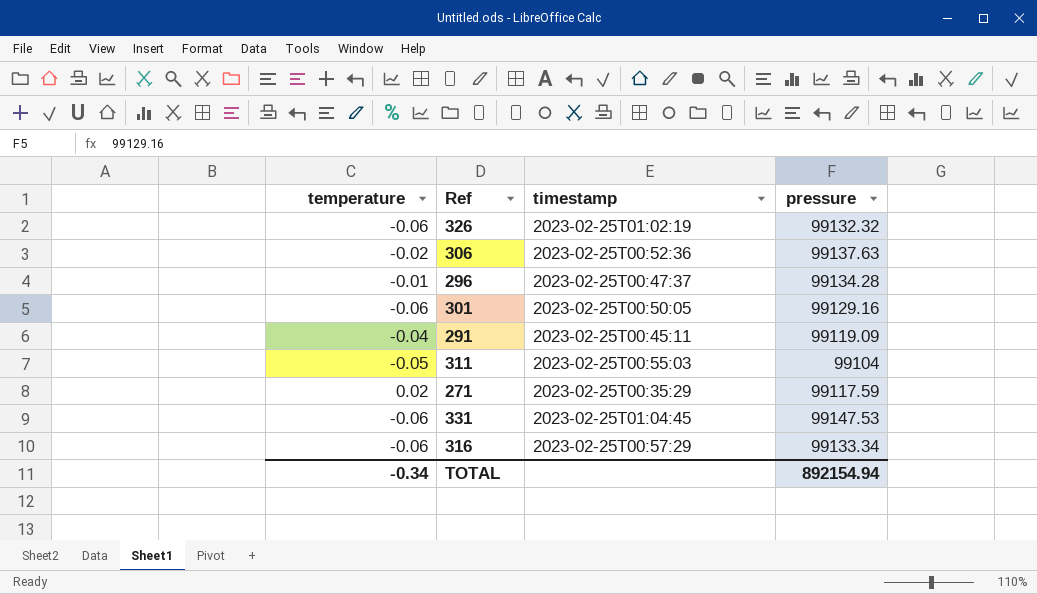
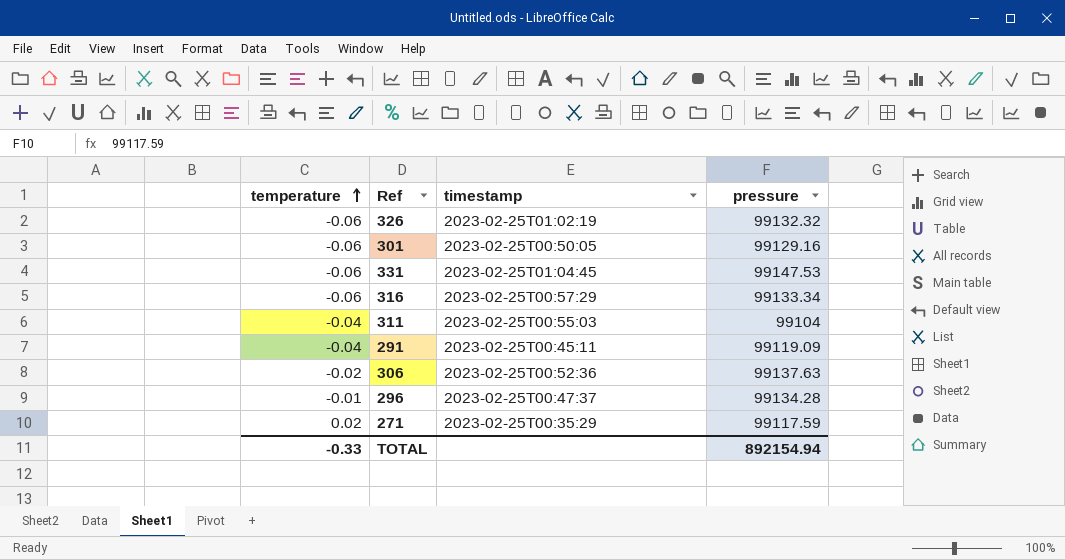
row order: none -> temperature ascending
311 | temperature: -0.05 -> -0.04
TOTAL | temperature: -0.34 -> -0.33

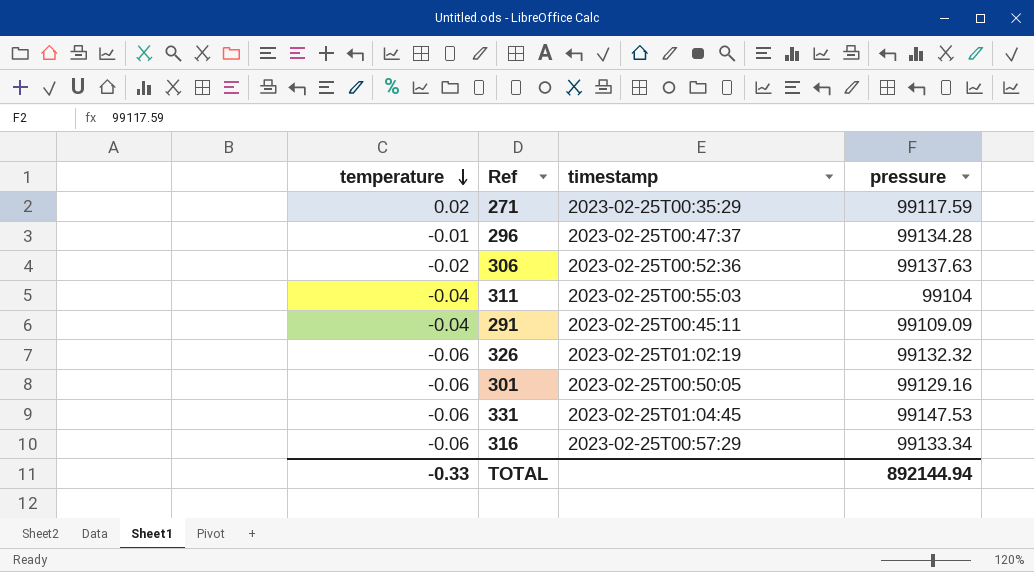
row order: temperature ascending -> temperature descending
291 | pressure: 99119.09 -> 99109.09
TOTAL | pressure: 892154.94 -> 892144.94

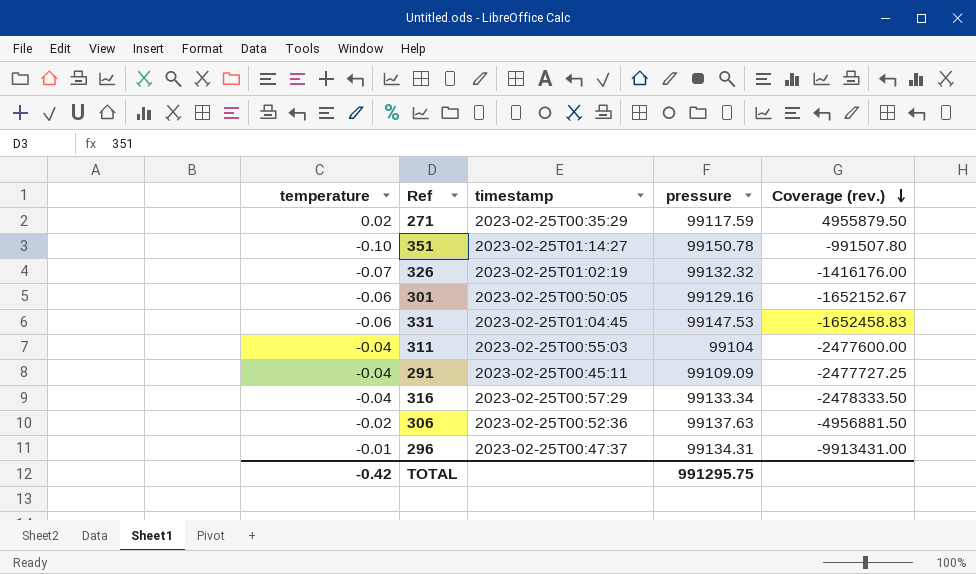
row order: temperature descending -> Coverage (rev.) descending
column Coverage (rev.) | formula: none -> [pressure] / [temperature]
row 351: none -> -0.10 | 2023-02-25T01:14:27 | 99150.78 | -991507.80
326 | temperature: -0.06 -> -0.07
316 | temperature: -0.06 -> -0.04
296 | pressure: 99134.28 -> 99134.31
TOTAL | temperature: -0.33 -> -0.42
TOTAL | pressure: 892144.94 -> 991295.75

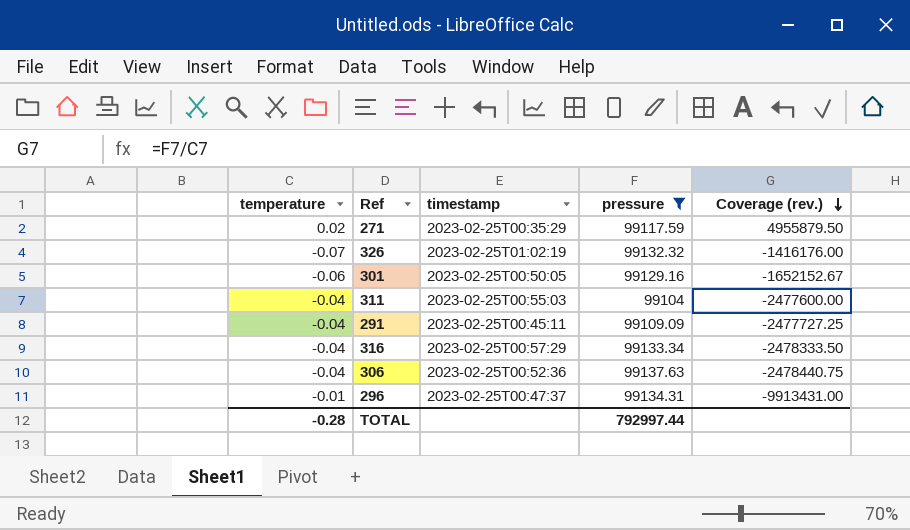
filter: none -> pressure <= 99137.63
306 | temperature: -0.02 -> -0.04
306 | Coverage (rev.): -4956881.50 -> -2478440.75
TOTAL | temperature: -0.42 -> -0.28
TOTAL | pressure: 991295.75 -> 792997.44

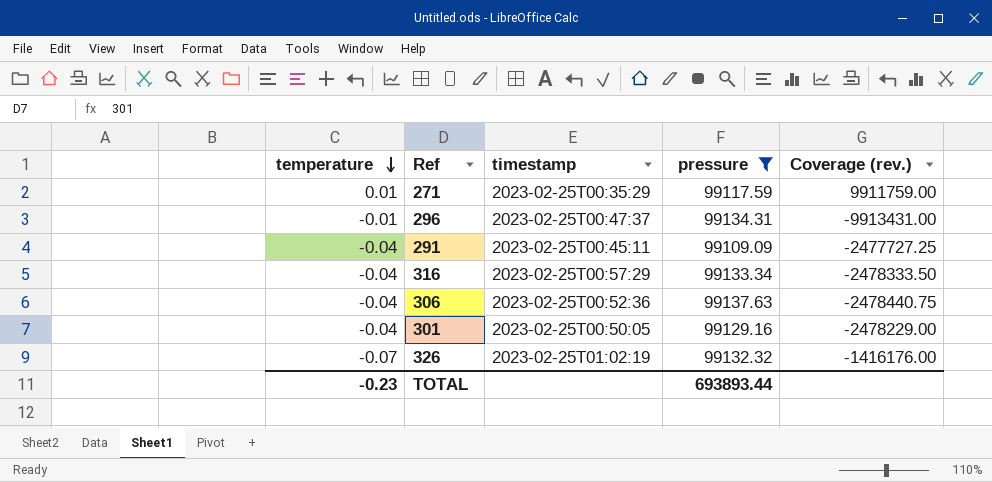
row order: Coverage (rev.) descending -> temperature descending
row 311: -0.04 | 2023-02-25T00:55:03 | 99104 | -2477600.00 -> none
271 | temperature: 0.02 -> 0.01
271 | Coverage (rev.): 4955879.50 -> 9911759.00
301 | temperature: -0.06 -> -0.04
301 | Coverage (rev.): -1652152.67 -> -2478229.00
TOTAL | temperature: -0.28 -> -0.23
TOTAL | pressure: 792997.44 -> 693893.44

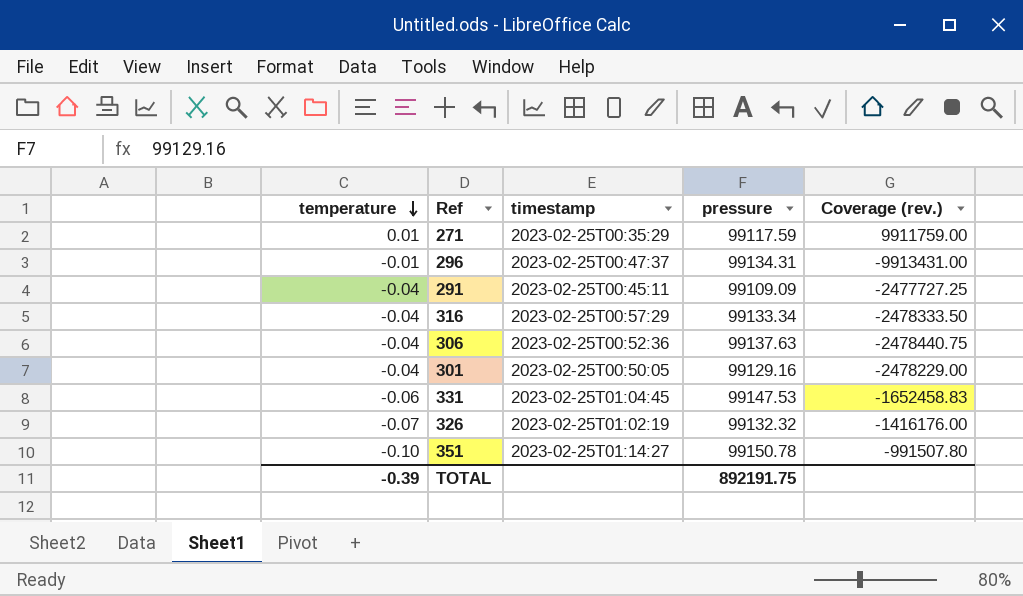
filter: pressure <= 99137.63 -> none
TOTAL | temperature: -0.23 -> -0.39
TOTAL | pressure: 693893.44 -> 892191.75

